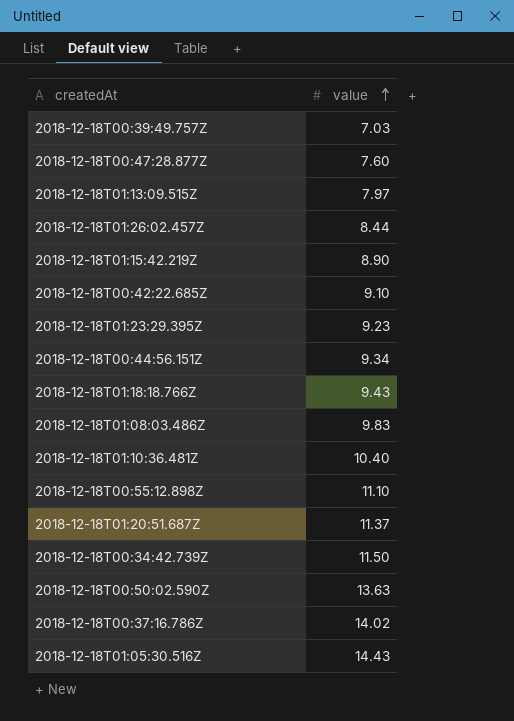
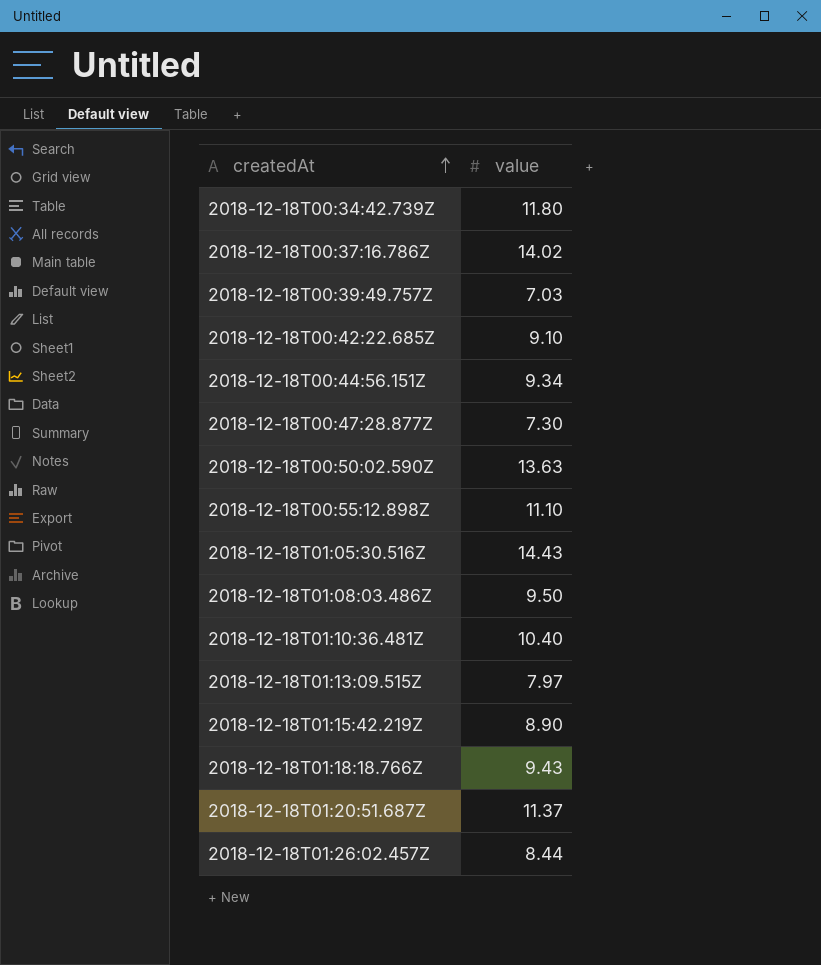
row order: value ascending -> createdAt ascending
row 2018-12-18T01:23:29.395Z: 9.23 -> none
2018-12-18T00:34:42.739Z | value: 11.50 -> 11.80
2018-12-18T00:47:28.877Z | value: 7.60 -> 7.30
2018-12-18T01:08:03.486Z | value: 9.83 -> 9.50

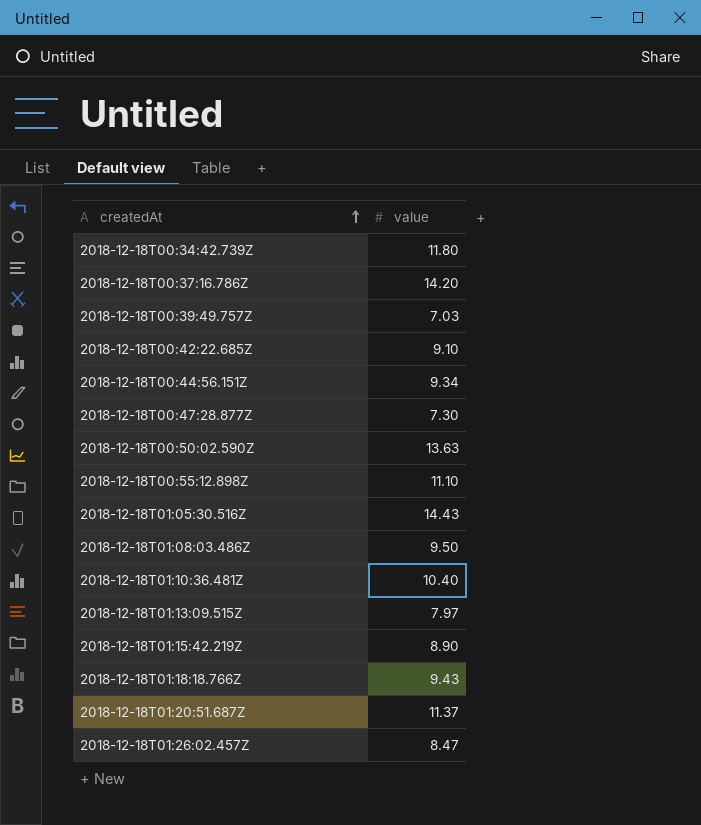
2018-12-18T00:37:16.786Z | value: 14.02 -> 14.20
2018-12-18T01:26:02.457Z | value: 8.44 -> 8.47

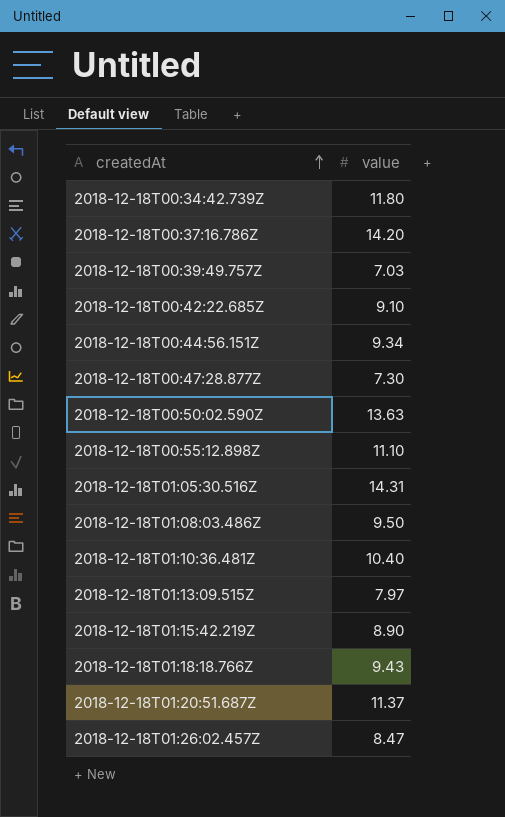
2018-12-18T01:05:30.516Z | value: 14.43 -> 14.31

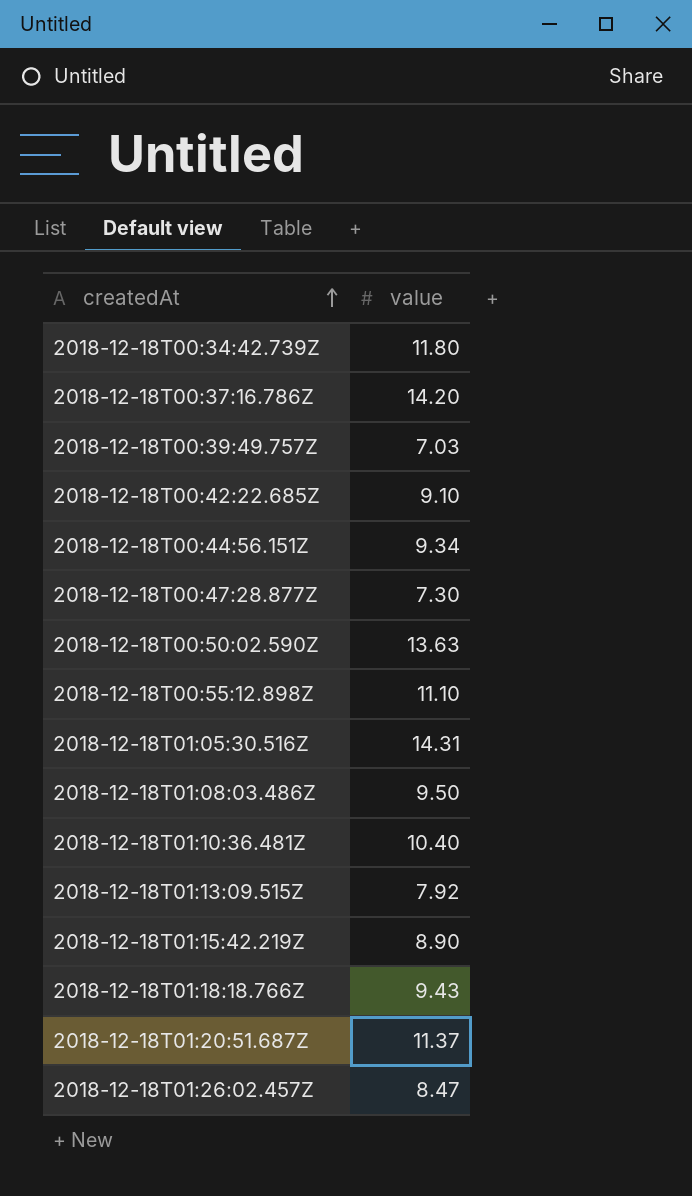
2018-12-18T01:13:09.515Z | value: 7.97 -> 7.92

